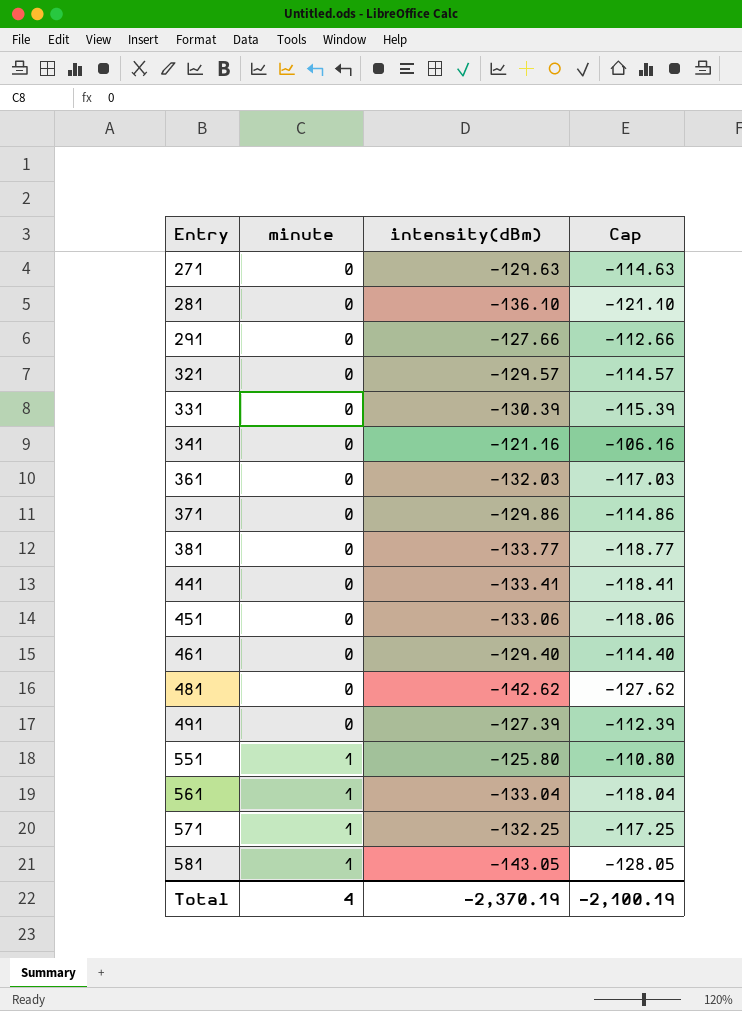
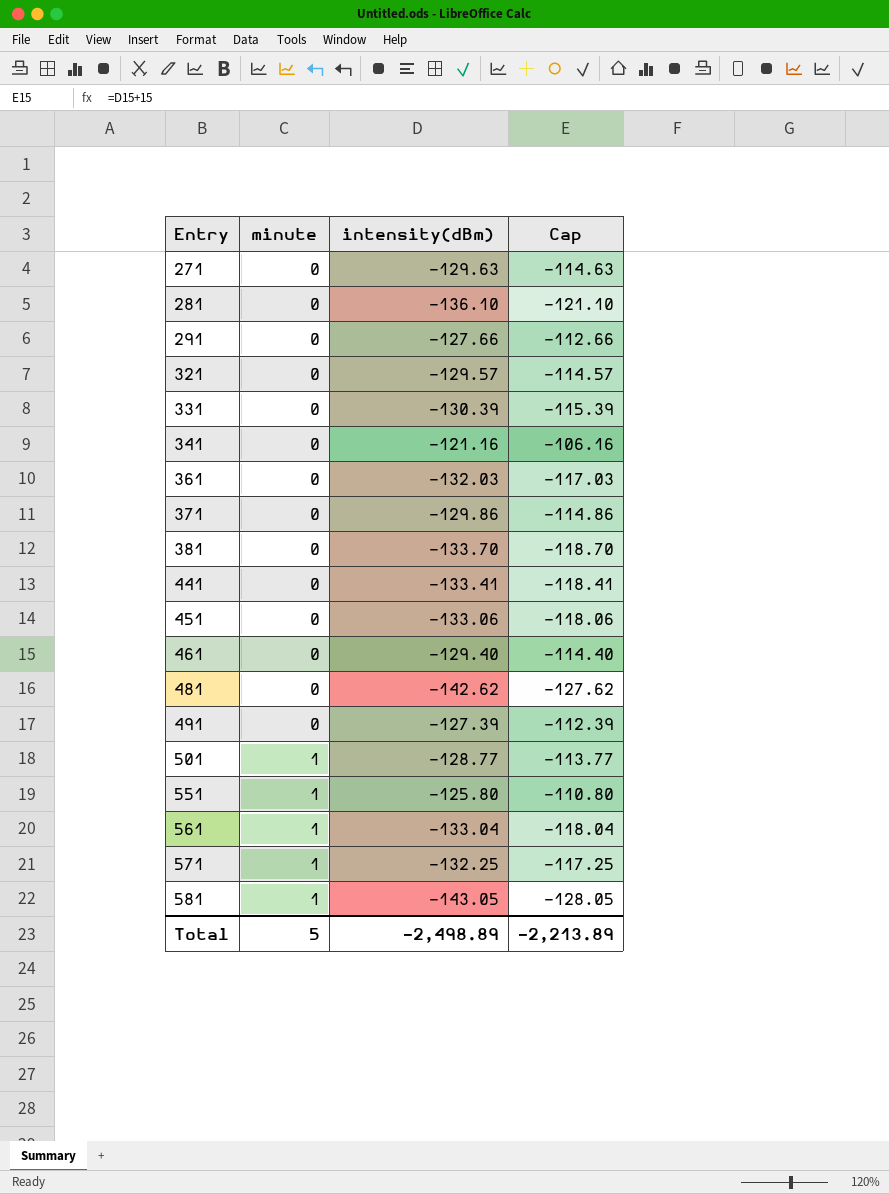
381 | intensity(dBm): -133.77 -> -133.70
381 | Cap: -118.77 -> -118.70
row 501: none -> 1 | -128.77 | -113.77
Total | minute: 4 -> 5
Total | intensity(dBm): -2,370.19 -> -2,498.89
Total | Cap: -2,100.19 -> -2,213.89

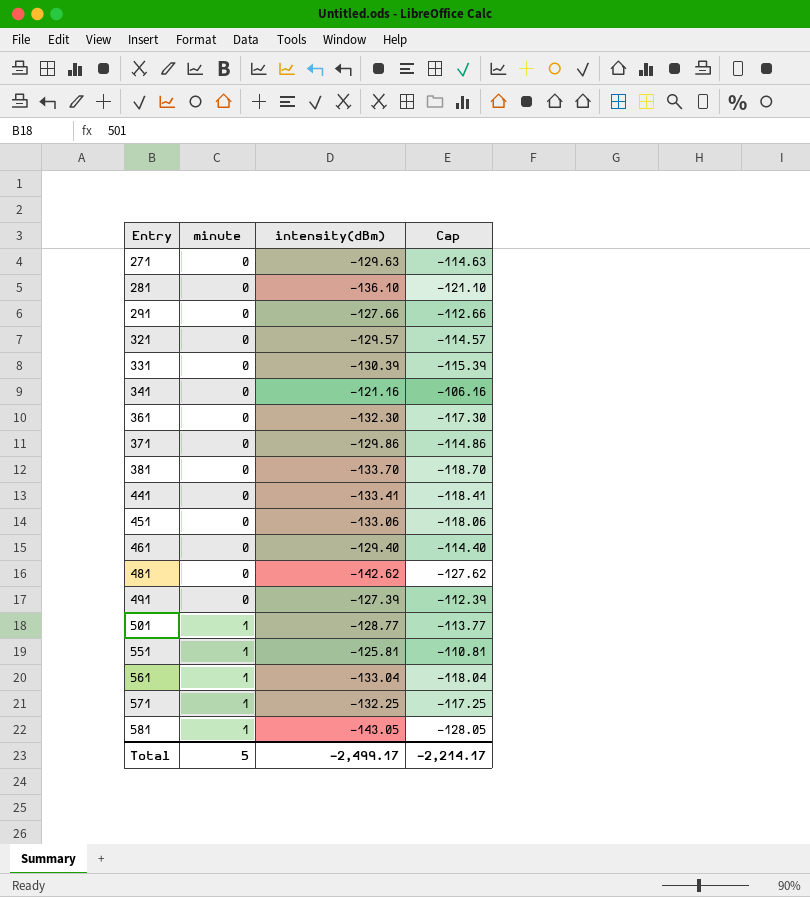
361 | intensity(dBm): -132.03 -> -132.30
361 | Cap: -117.03 -> -117.30
551 | intensity(dBm): -125.80 -> -125.81
551 | Cap: -110.80 -> -110.81
Total | intensity(dBm): -2,498.89 -> -2,499.17
Total | Cap: -2,213.89 -> -2,214.17

